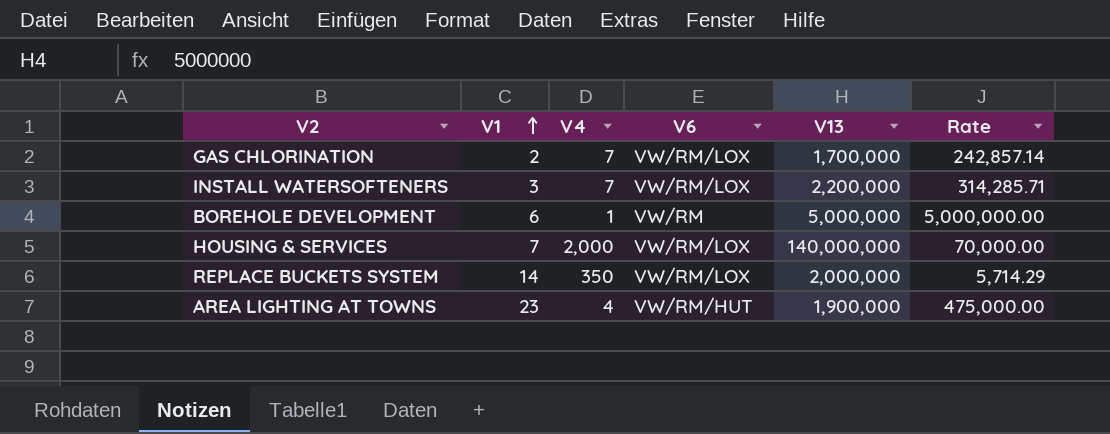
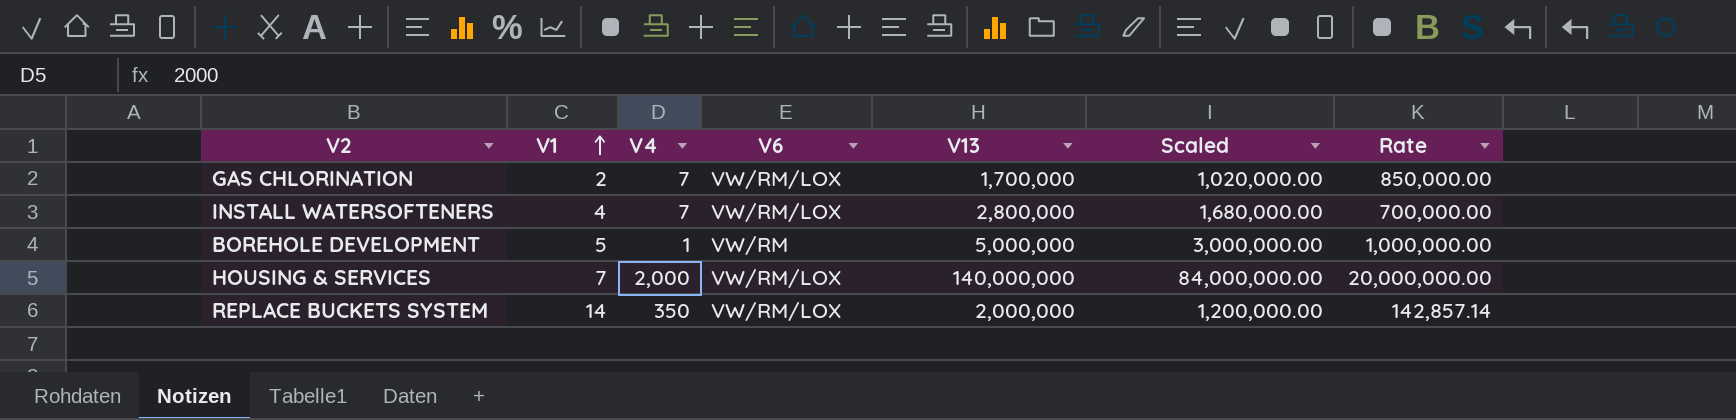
column Scaled | formula: none -> [V13] * 0.6
column Rate | formula: [V13] / [V4] -> [V13] / [V1]
row AREA LIGHTING AT TOWNS: 23 | 4 | VW/RM/HUT | 1,900,000 | 475,000.00 -> none
INSTALL WATERSOFTENERS | V1: 3 -> 4
INSTALL WATERSOFTENERS | V13: 2,200,000 -> 2,800,000
BOREHOLE DEVELOPMENT | V1: 6 -> 5

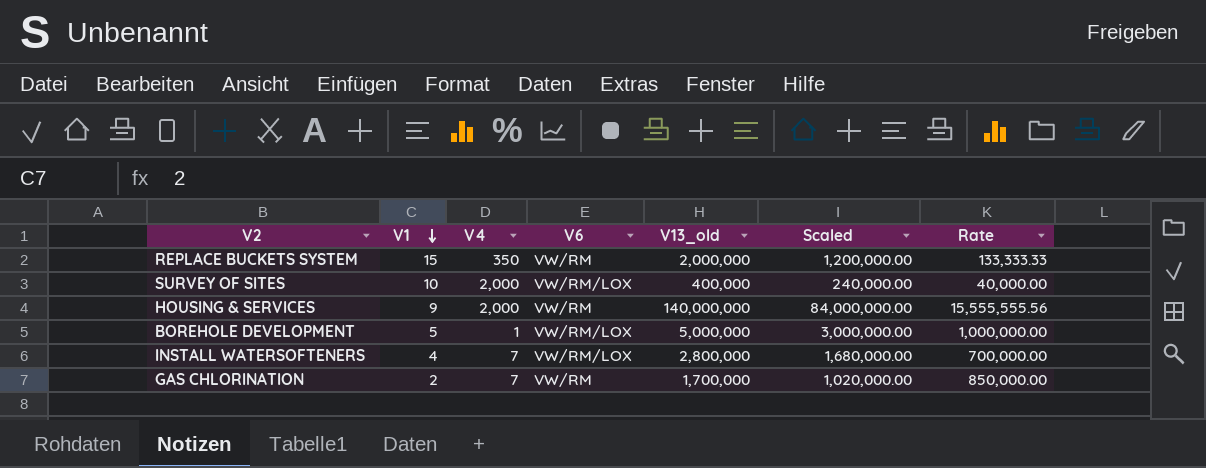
row order: V1 ascending -> V1 descending
column name: V13 -> V13_old
REPLACE BUCKETS SYSTEM | V1: 14 -> 15
REPLACE BUCKETS SYSTEM | V6: VW/RM/LOX -> VW/RM
REPLACE BUCKETS SYSTEM | Rate: 142,857.14 -> 133,333.33
row SURVEY OF SITES: none -> 10 | 2,000 | VW/RM/LOX | 400,000 | 240,000.00 | 40,000.00
HOUSING & SERVICES | V1: 7 -> 9
HOUSING & SERVICES | V6: VW/RM/LOX -> VW/RM
HOUSING & SERVICES | Rate: 20,000,000.00 -> 15,555,555.56
BOREHOLE DEVELOPMENT | V6: VW/RM -> VW/RM/LOX
GAS CHLORINATION | V6: VW/RM/LOX -> VW/RM

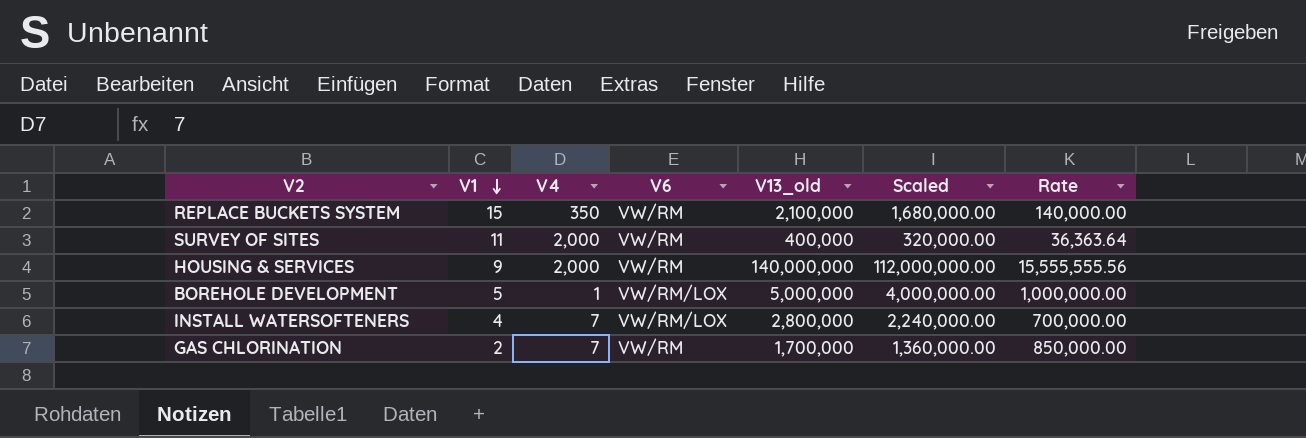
column Scaled | formula: [V13_old] * 0.6 -> [V13_old] * 0.8
REPLACE BUCKETS SYSTEM | V13_old: 2,000,000 -> 2,100,000
REPLACE BUCKETS SYSTEM | Rate: 133,333.33 -> 140,000.00
SURVEY OF SITES | V1: 10 -> 11
SURVEY OF SITES | V6: VW/RM/LOX -> VW/RM
SURVEY OF SITES | Rate: 40,000.00 -> 36,363.64

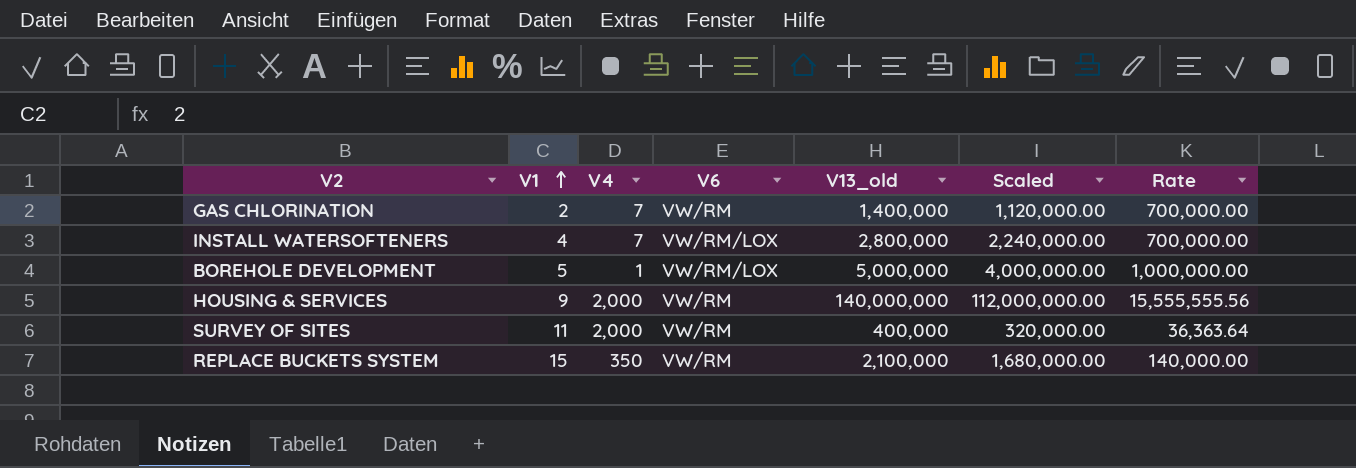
row order: V1 descending -> V1 ascending
GAS CHLORINATION | V13_old: 1,700,000 -> 1,400,000
GAS CHLORINATION | Scaled: 1,360,000.00 -> 1,120,000.00
GAS CHLORINATION | Rate: 850,000.00 -> 700,000.00

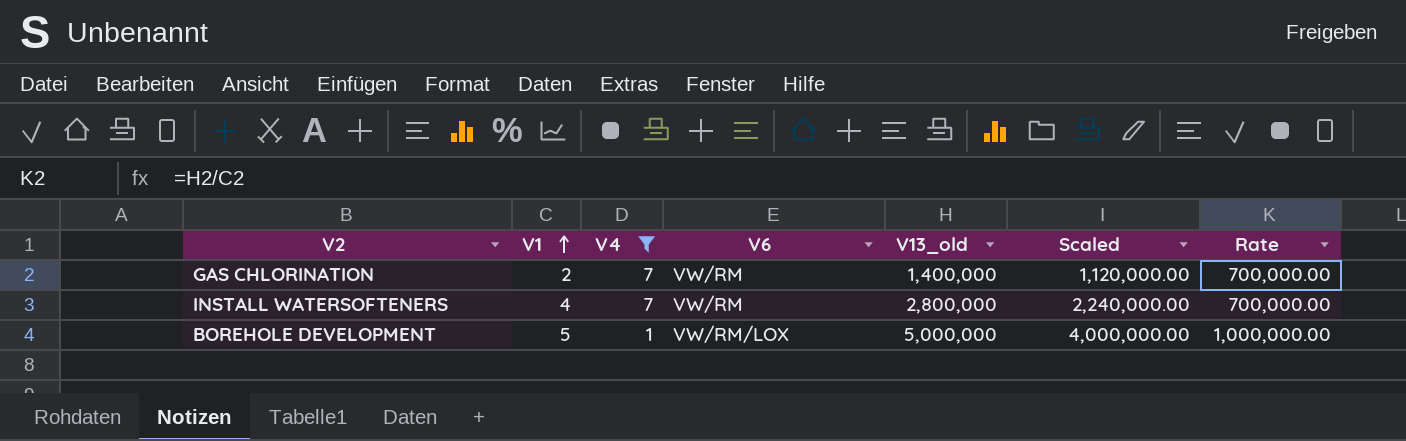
filter: none -> V4 <= 7
INSTALL WATERSOFTENERS | V6: VW/RM/LOX -> VW/RM

